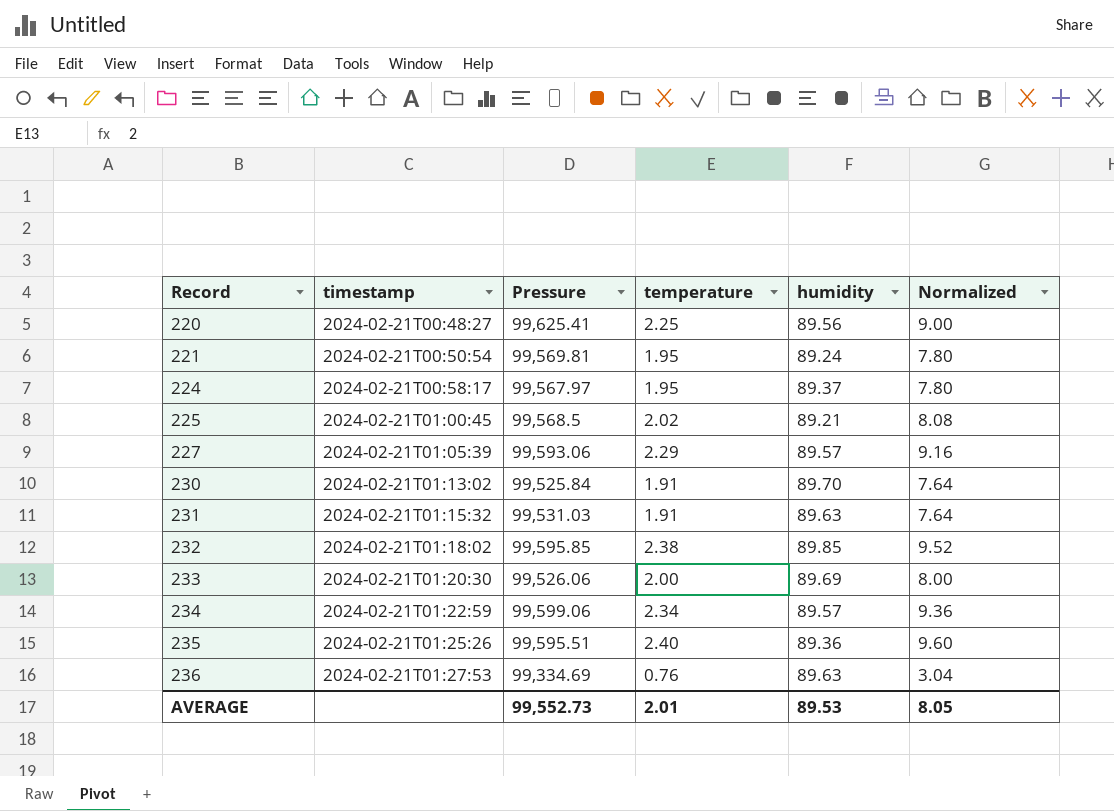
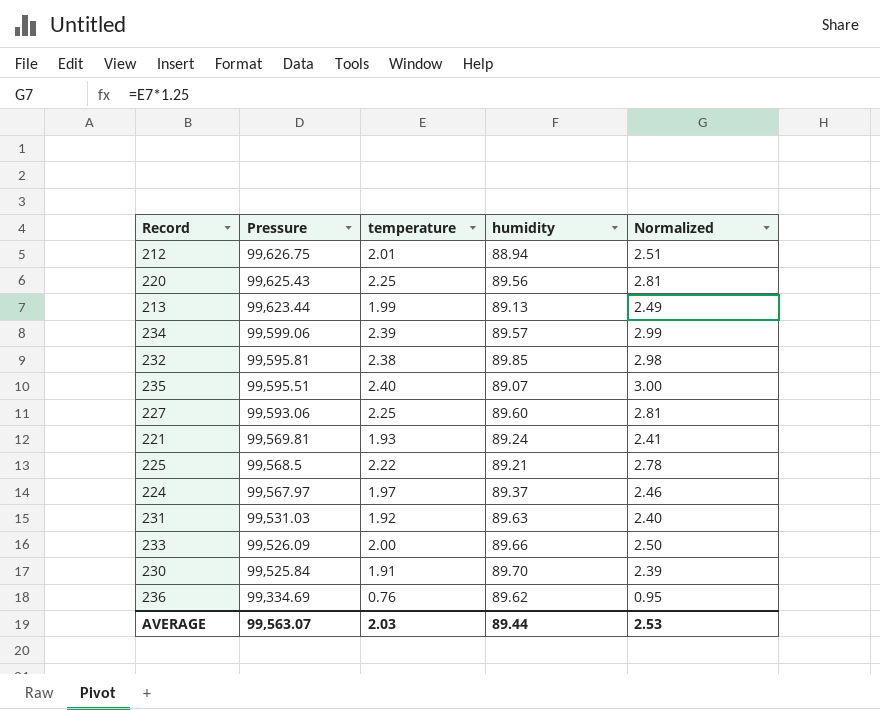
row order: Record ascending -> Pressure descending
column timestamp | position: 2 -> none
column Normalized | formula: [temperature] * 4 -> [temperature] * 1.25
row 212: none -> 99,626.75 | 2.01 | 88.94 | 2.51
220 | Pressure: 99,625.41 -> 99,625.43
row 213: none -> 99,623.44 | 1.99 | 89.13 | 2.49
234 | temperature: 2.34 -> 2.39
232 | Pressure: 99,595.85 -> 99,595.81
235 | humidity: 89.36 -> 89.07
227 | temperature: 2.29 -> 2.25
227 | humidity: 89.57 -> 89.60
221 | temperature: 1.95 -> 1.93
225 | temperature: 2.02 -> 2.22
224 | temperature: 1.95 -> 1.97
231 | temperature: 1.91 -> 1.92
233 | Pressure: 99,526.06 -> 99,526.09
233 | humidity: 89.69 -> 89.66
236 | humidity: 89.63 -> 89.62
AVERAGE | Pressure: 99,552.73 -> 99,563.07
AVERAGE | temperature: 2.01 -> 2.03
AVERAGE | humidity: 89.53 -> 89.44
AVERAGE | Normalized: 8.05 -> 2.53

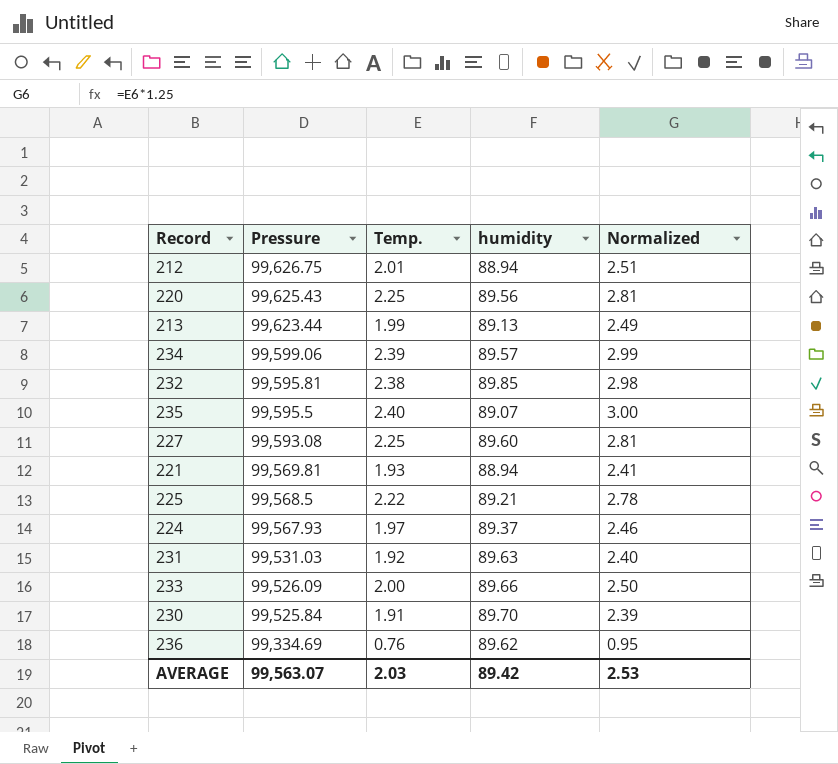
column name: temperature -> Temp.
235 | Pressure: 99,595.51 -> 99,595.5
227 | Pressure: 99,593.06 -> 99,593.08
221 | humidity: 89.24 -> 88.94
224 | Pressure: 99,567.97 -> 99,567.93
AVERAGE | humidity: 89.44 -> 89.42

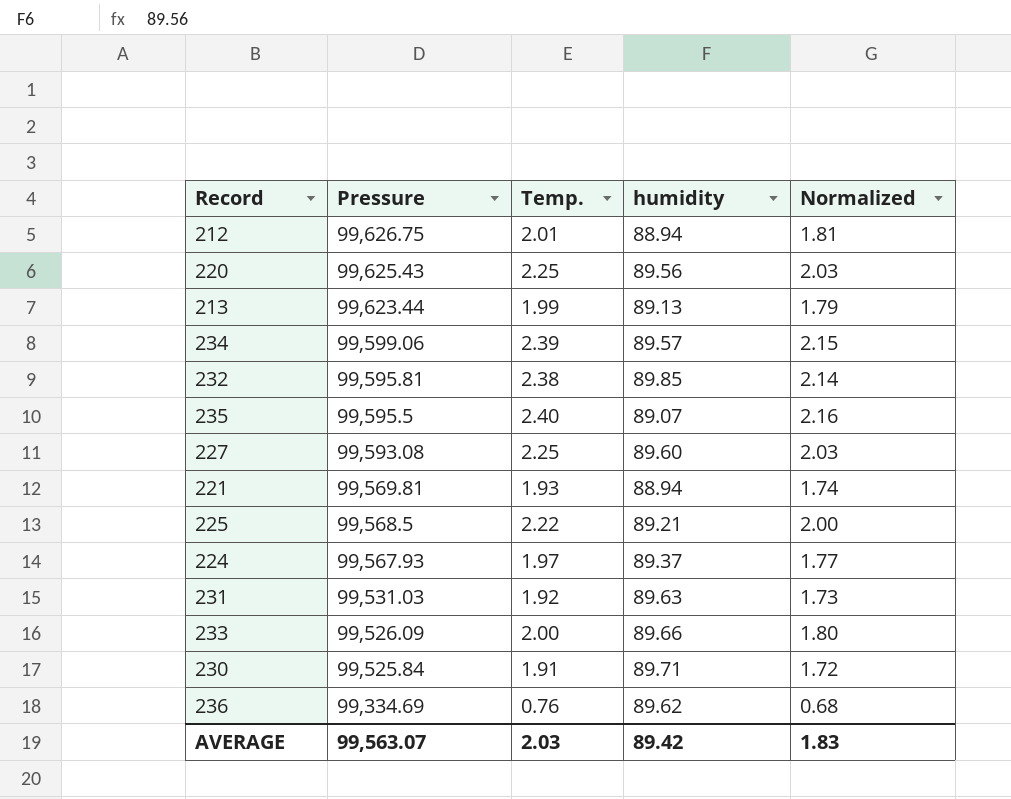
column Normalized | formula: [Temp.] * 1.25 -> [Temp.] * 0.9
230 | humidity: 89.70 -> 89.71
AVERAGE | Normalized: 2.53 -> 1.83

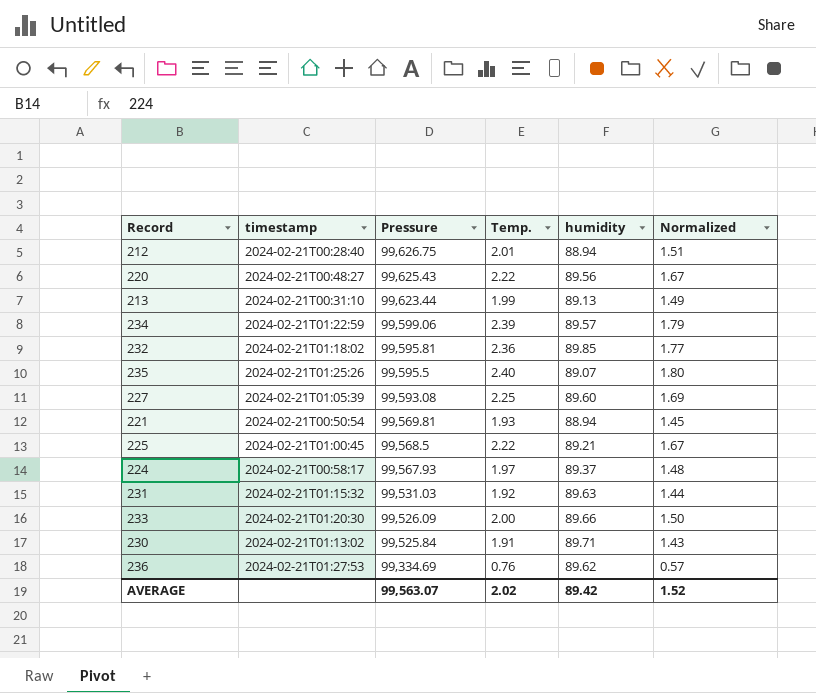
column timestamp | position: none -> 2
column Normalized | formula: [Temp.] * 0.9 -> [Temp.] * 0.75
220 | Temp.: 2.25 -> 2.22
232 | Temp.: 2.38 -> 2.36
AVERAGE | Temp.: 2.03 -> 2.02
AVERAGE | Normalized: 1.83 -> 1.52

